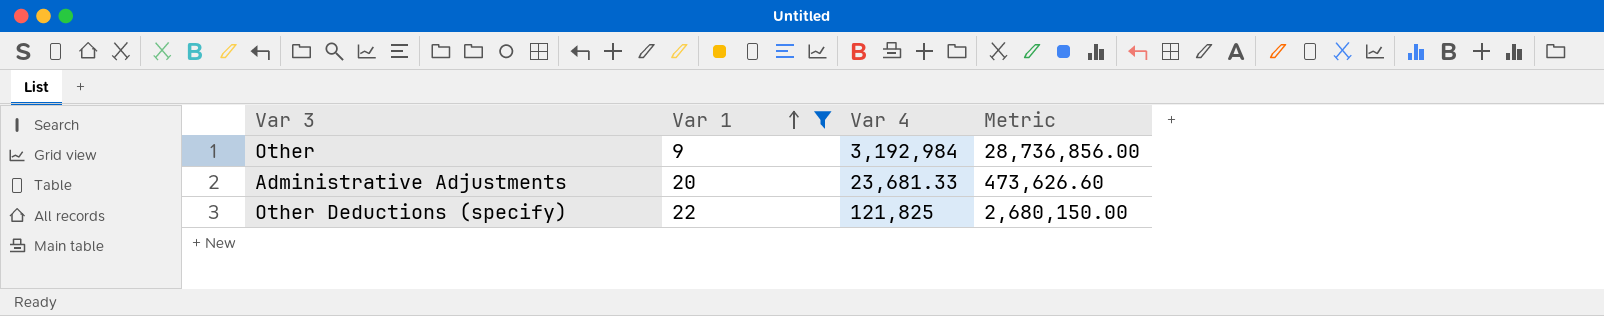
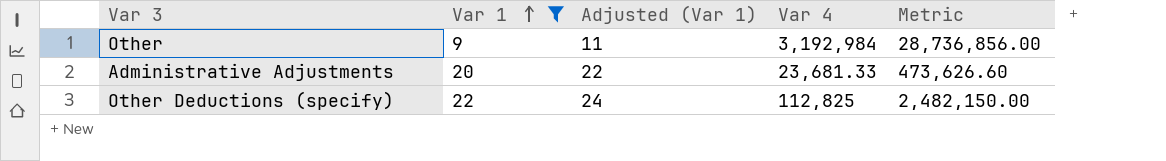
column Adjusted (Var 1) | formula: none -> [Var 1] + 2
Other Deductions (specify) | Var 4: 121,825 -> 112,825
Other Deductions (specify) | Metric: 2,680,150.00 -> 2,482,150.00

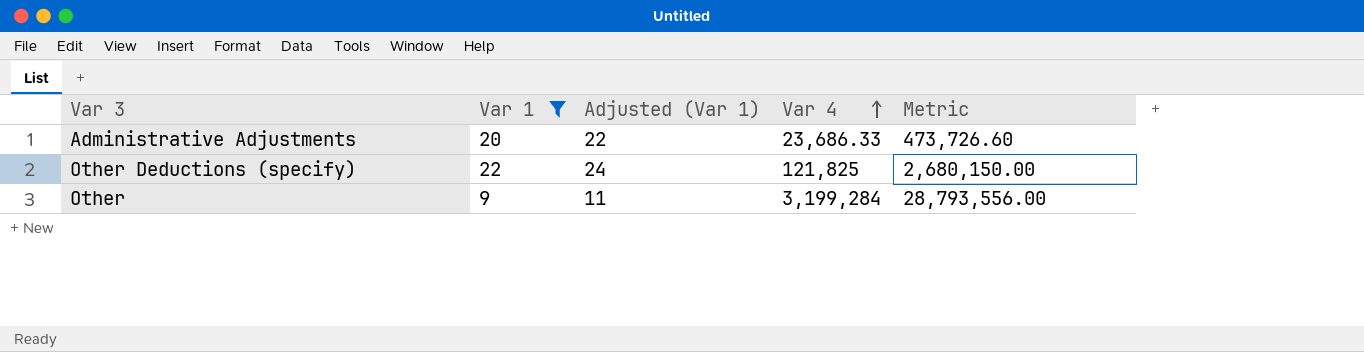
row order: Var 1 ascending -> Var 4 ascending
Administrative Adjustments | Var 4: 23,681.33 -> 23,686.33
Administrative Adjustments | Metric: 473,626.60 -> 473,726.60
Other Deductions (specify) | Var 4: 112,825 -> 121,825
Other Deductions (specify) | Metric: 2,482,150.00 -> 2,680,150.00
Other | Var 4: 3,192,984 -> 3,199,284
Other | Metric: 28,736,856.00 -> 28,793,556.00

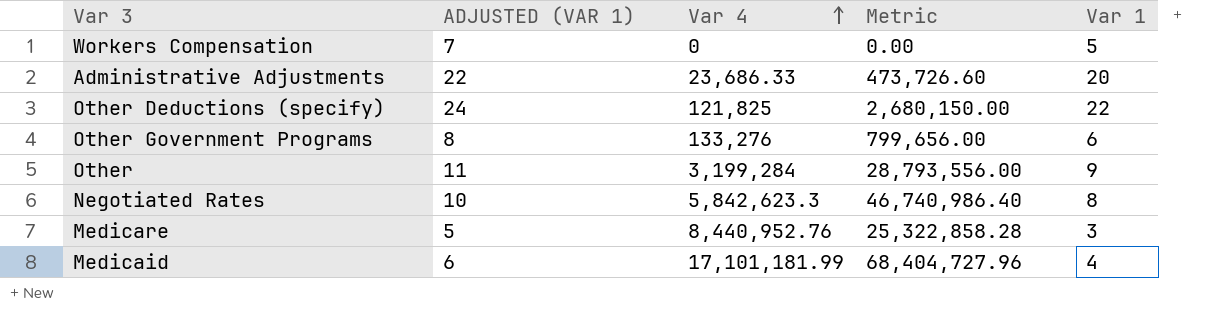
filter: Var 1 >= 9 -> none
column name: Adjusted (Var 1) -> ADJUSTED (VAR 1)
column Var 1 | position: 2 -> 5

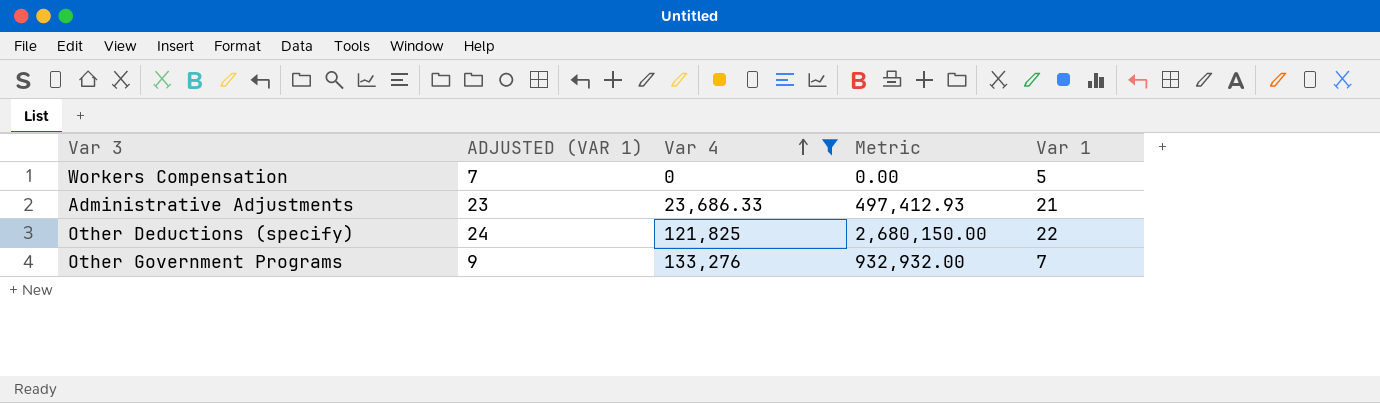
filter: none -> Var 4 <= 133,276
Administrative Adjustments | ADJUSTED (VAR 1): 22 -> 23
Administrative Adjustments | Metric: 473,726.60 -> 497,412.93
Administrative Adjustments | Var 1: 20 -> 21
Other Government Programs | ADJUSTED (VAR 1): 8 -> 9
Other Government Programs | Metric: 799,656.00 -> 932,932.00
Other Government Programs | Var 1: 6 -> 7

